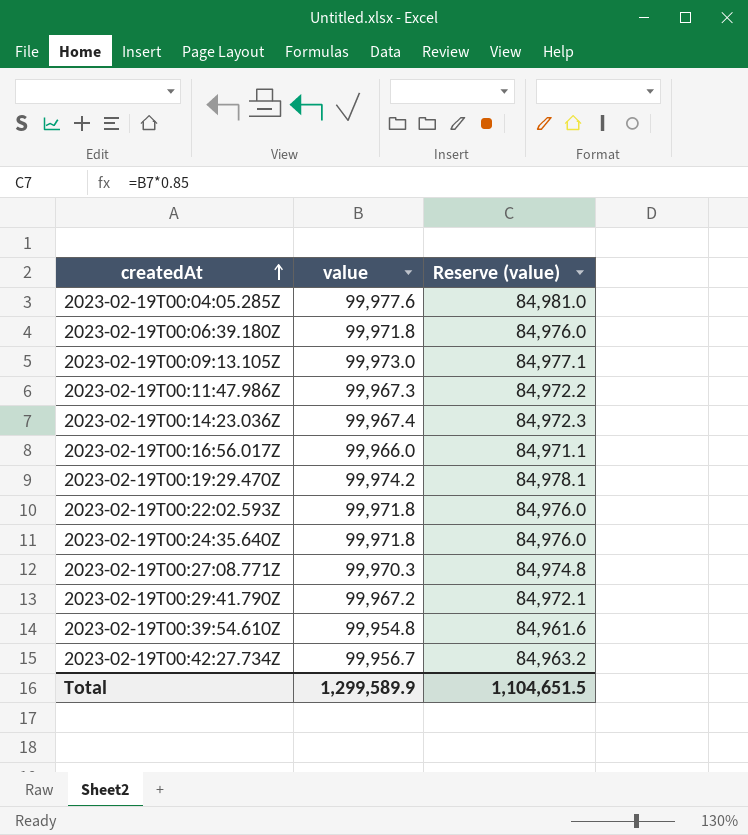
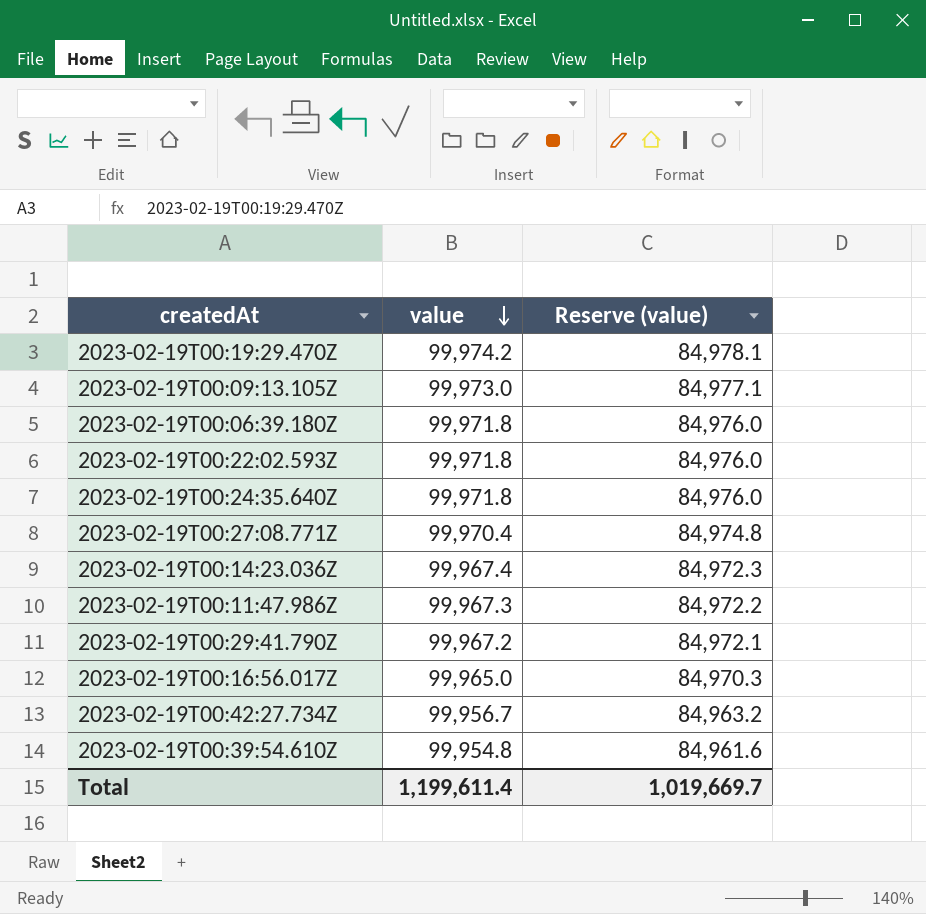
row order: createdAt ascending -> value descending
row 2023-02-19T00:04:05.285Z: 99,977.6 | 84,981.0 -> none
2023-02-19T00:27:08.771Z | value: 99,970.3 -> 99,970.4
2023-02-19T00:16:56.017Z | value: 99,966.0 -> 99,965.0
2023-02-19T00:16:56.017Z | Reserve (value): 84,971.1 -> 84,970.3
Total | value: 1,299,589.9 -> 1,199,611.4
Total | Reserve (value): 1,104,651.5 -> 1,019,669.7

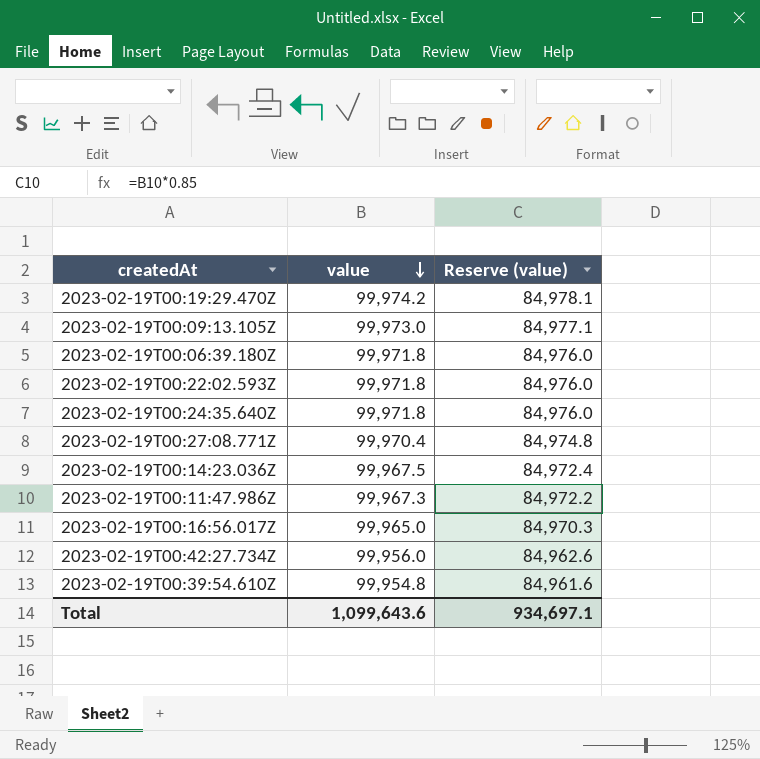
row 2023-02-19T00:29:41.790Z: 99,967.2 | 84,972.1 -> none
2023-02-19T00:14:23.036Z | value: 99,967.4 -> 99,967.5
2023-02-19T00:14:23.036Z | Reserve (value): 84,972.3 -> 84,972.4
2023-02-19T00:42:27.734Z | value: 99,956.7 -> 99,956.0
2023-02-19T00:42:27.734Z | Reserve (value): 84,963.2 -> 84,962.6
Total | value: 1,199,611.4 -> 1,099,643.6
Total | Reserve (value): 1,019,669.7 -> 934,697.1

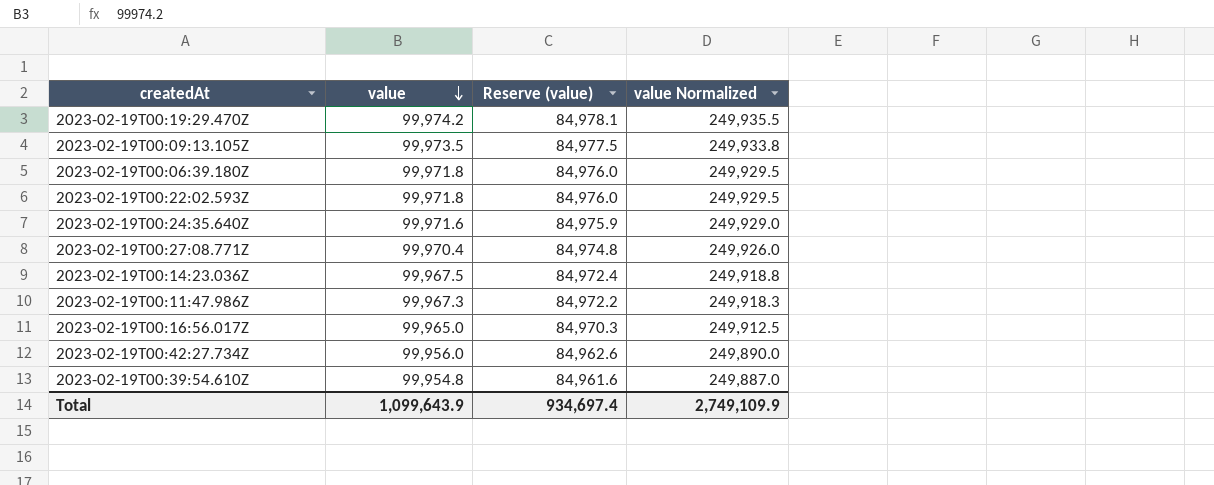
column value Normalized | formula: none -> [value] * 2.5
2023-02-19T00:09:13.105Z | value: 99,973.0 -> 99,973.5
2023-02-19T00:09:13.105Z | Reserve (value): 84,977.1 -> 84,977.5
2023-02-19T00:24:35.640Z | value: 99,971.8 -> 99,971.6
2023-02-19T00:24:35.640Z | Reserve (value): 84,976.0 -> 84,975.9
Total | value: 1,099,643.6 -> 1,099,643.9
Total | Reserve (value): 934,697.1 -> 934,697.4

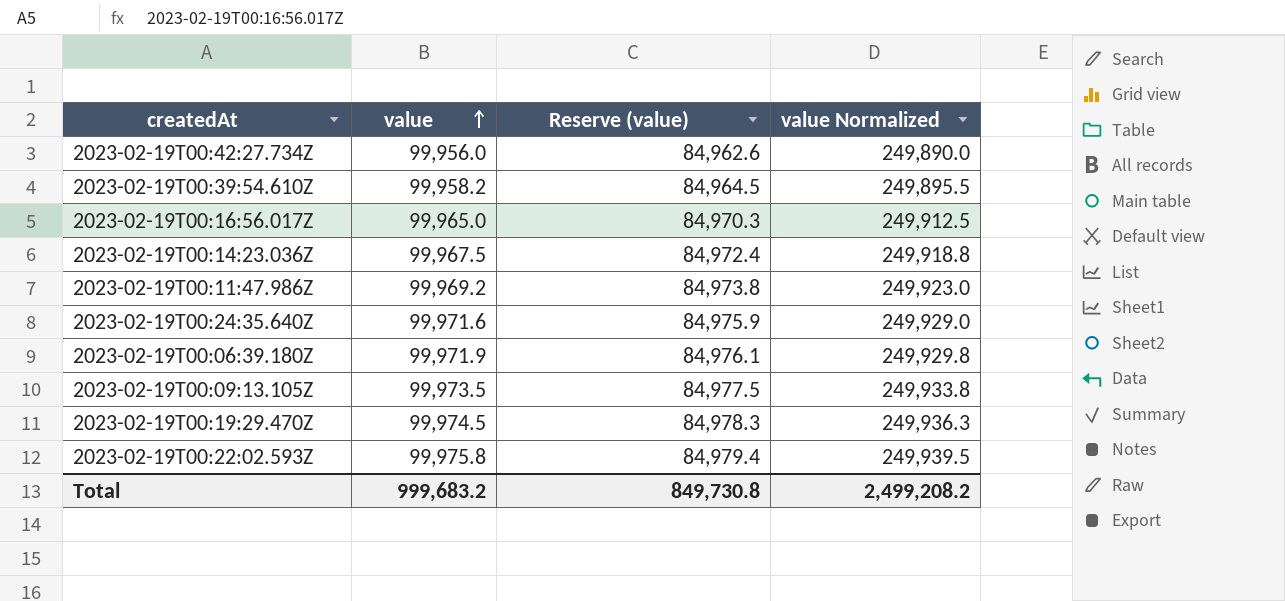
row order: value descending -> value ascending
row 2023-02-19T00:27:08.771Z: 99,970.4 | 84,974.8 | 249,926.0 -> none
2023-02-19T00:39:54.610Z | value: 99,954.8 -> 99,958.2
2023-02-19T00:39:54.610Z | Reserve (value): 84,961.6 -> 84,964.5
2023-02-19T00:39:54.610Z | value Normalized: 249,887.0 -> 249,895.5
2023-02-19T00:11:47.986Z | value: 99,967.3 -> 99,969.2
2023-02-19T00:11:47.986Z | Reserve (value): 84,972.2 -> 84,973.8
2023-02-19T00:11:47.986Z | value Normalized: 249,918.3 -> 249,923.0
2023-02-19T00:06:39.180Z | value: 99,971.8 -> 99,971.9
2023-02-19T00:06:39.180Z | Reserve (value): 84,976.0 -> 84,976.1
2023-02-19T00:06:39.180Z | value Normalized: 249,929.5 -> 249,929.8
2023-02-19T00:19:29.470Z | value: 99,974.2 -> 99,974.5
2023-02-19T00:19:29.470Z | Reserve (value): 84,978.1 -> 84,978.3
2023-02-19T00:19:29.470Z | value Normalized: 249,935.5 -> 249,936.3
2023-02-19T00:22:02.593Z | value: 99,971.8 -> 99,975.8
2023-02-19T00:22:02.593Z | Reserve (value): 84,976.0 -> 84,979.4
2023-02-19T00:22:02.593Z | value Normalized: 249,929.5 -> 249,939.5
Total | value: 1,099,643.9 -> 999,683.2
Total | Reserve (value): 934,697.4 -> 849,730.8
Total | value Normalized: 2,749,109.9 -> 2,499,208.2

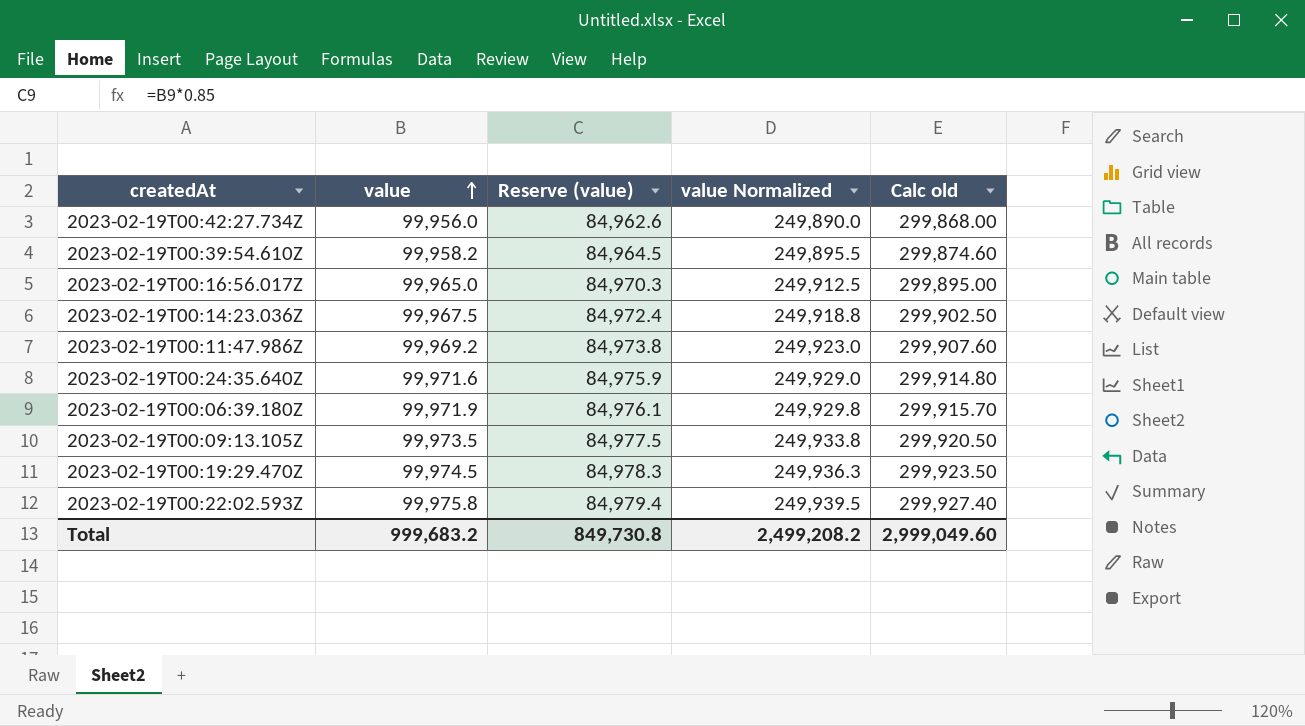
column Calc old | formula: none -> [value] * 3

